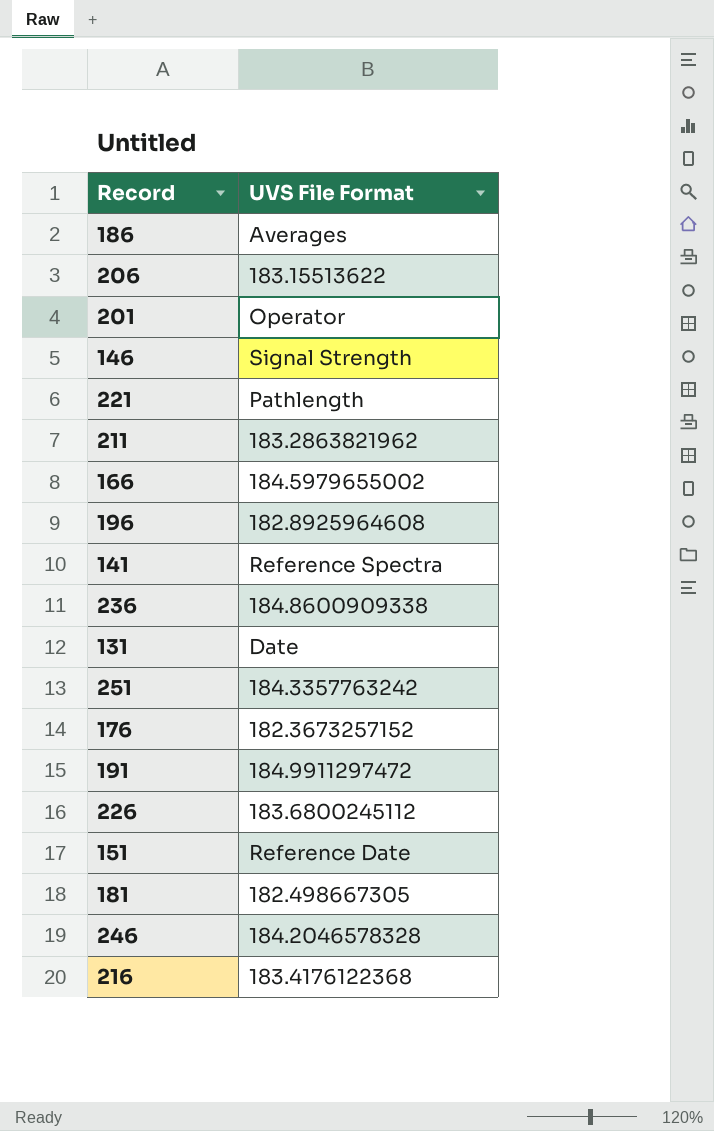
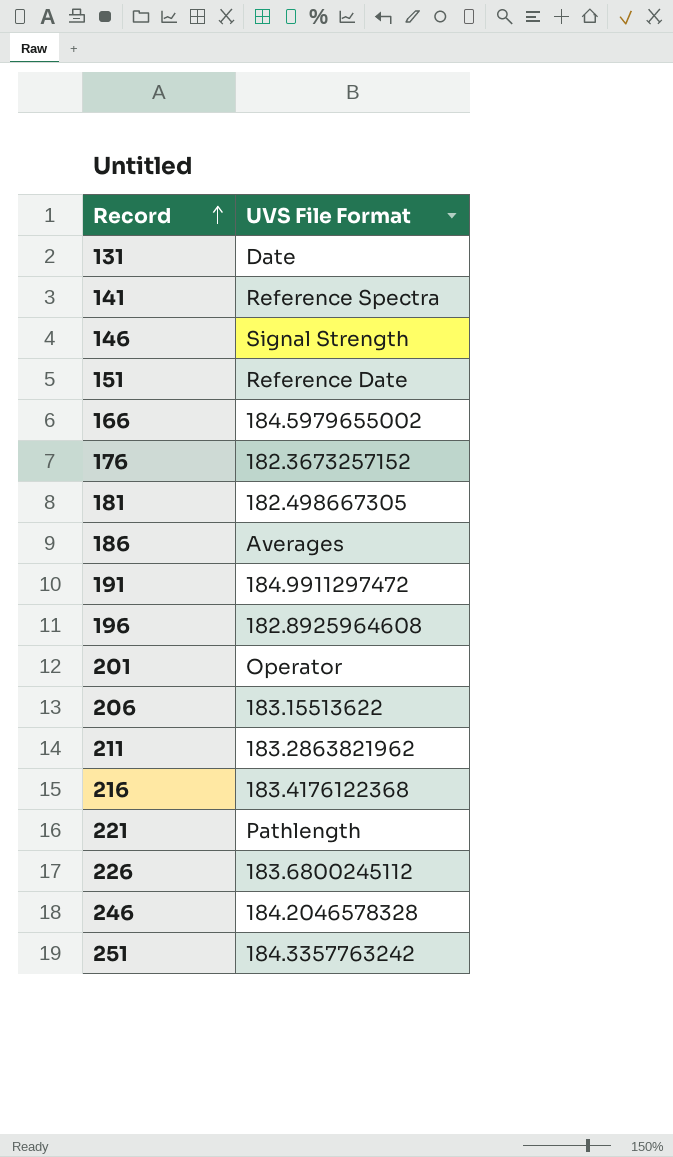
row order: none -> Record ascending
row 236: 184.8600909338 -> none

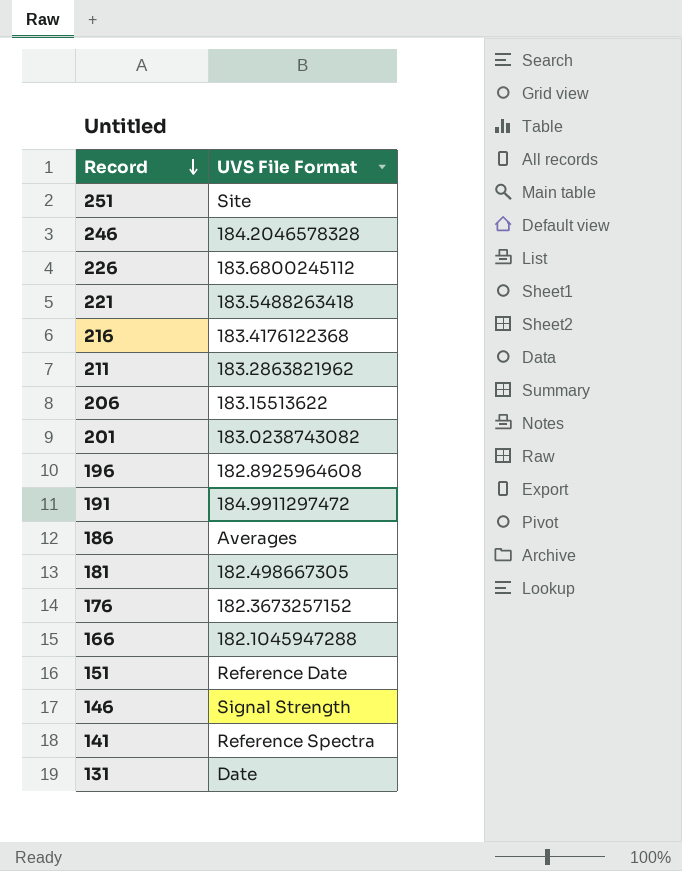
row order: Record ascending -> Record descending
251 | UVS File Format: 184.3357763242 -> Site
221 | UVS File Format: Pathlength -> 183.5488263418
201 | UVS File Format: Operator -> 183.0238743082
166 | UVS File Format: 184.5979655002 -> 182.1045947288

